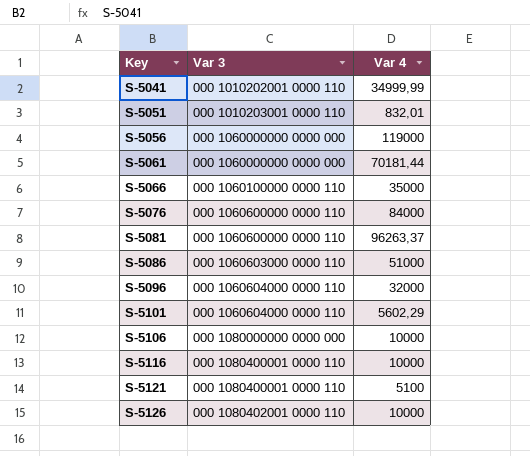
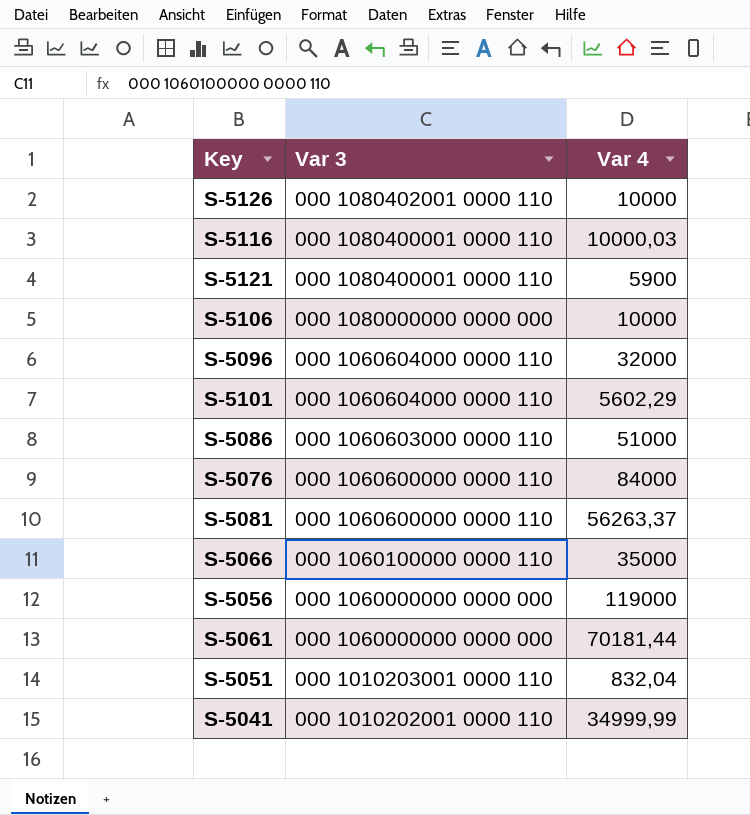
row order: Key ascending -> Var 3 descending
S-5116 | Var 4: 10000 -> 10000,03
S-5121 | Var 4: 5100 -> 5900
S-5081 | Var 4: 96263,37 -> 56263,37
S-5051 | Var 4: 832,01 -> 832,04

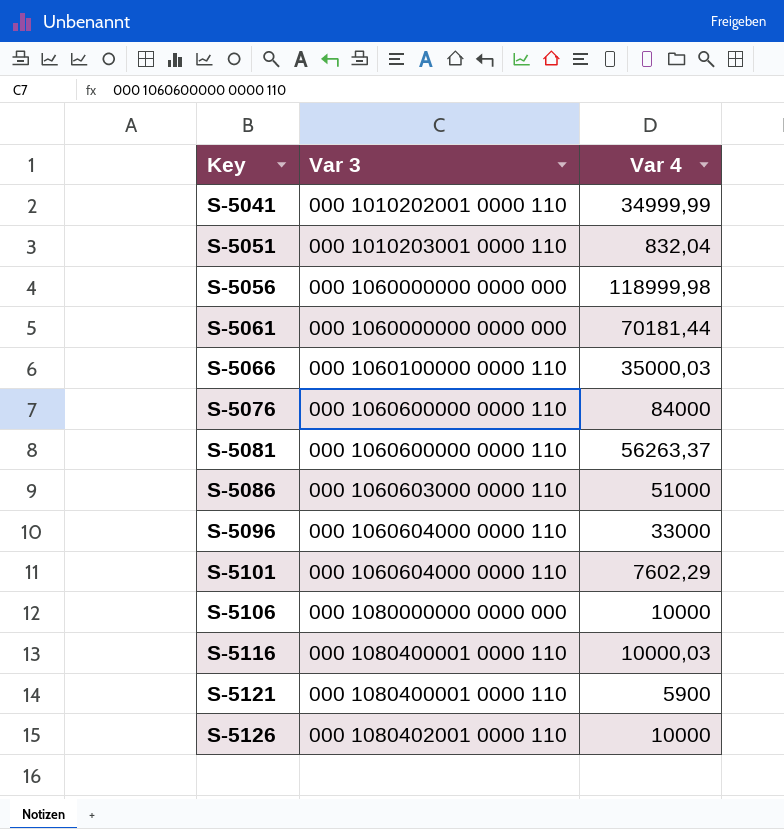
row order: Var 3 descending -> Key ascending
S-5056 | Var 4: 119000 -> 118999,98
S-5066 | Var 4: 35000 -> 35000,03
S-5096 | Var 4: 32000 -> 33000
S-5101 | Var 4: 5602,29 -> 7602,29

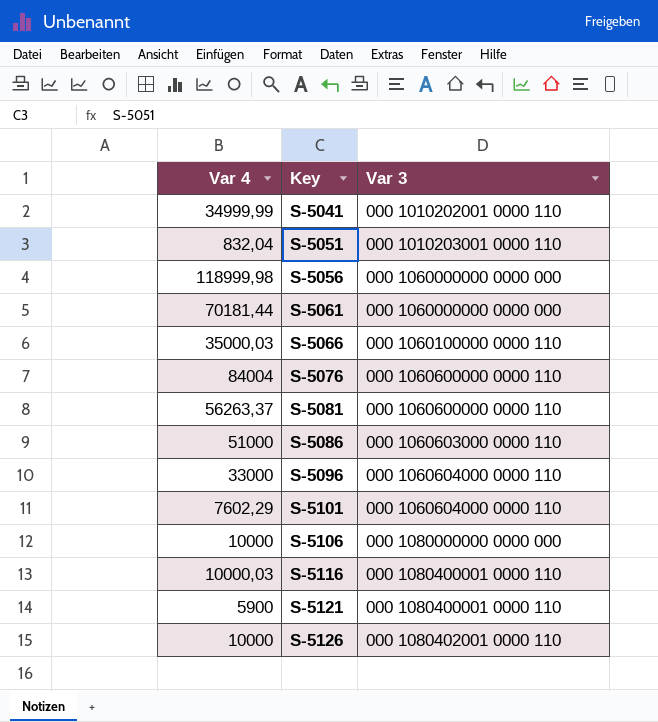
column Var 4 | position: 3 -> 1
S-5076 | Var 4: 84000 -> 84004

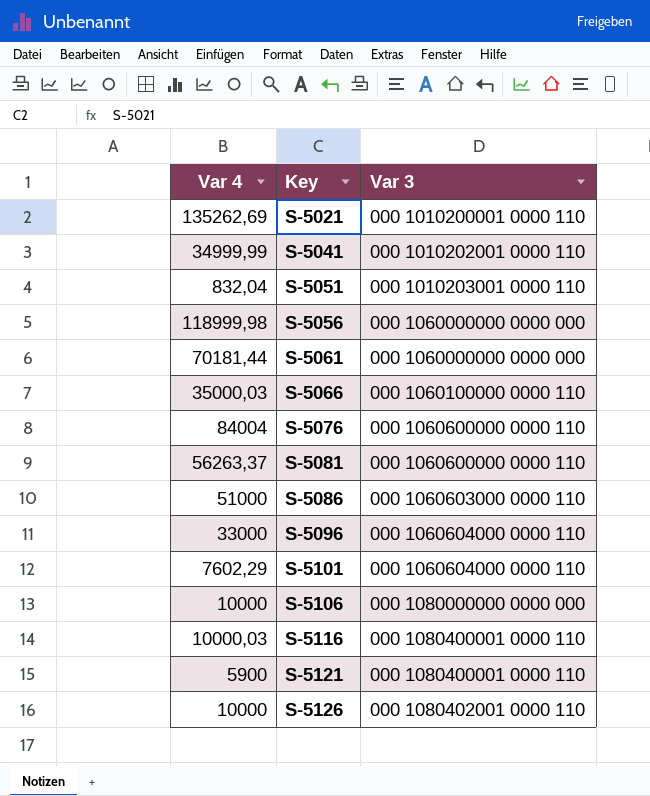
row S-5021: none -> 135262,69 | 000 1010200001 0000 110

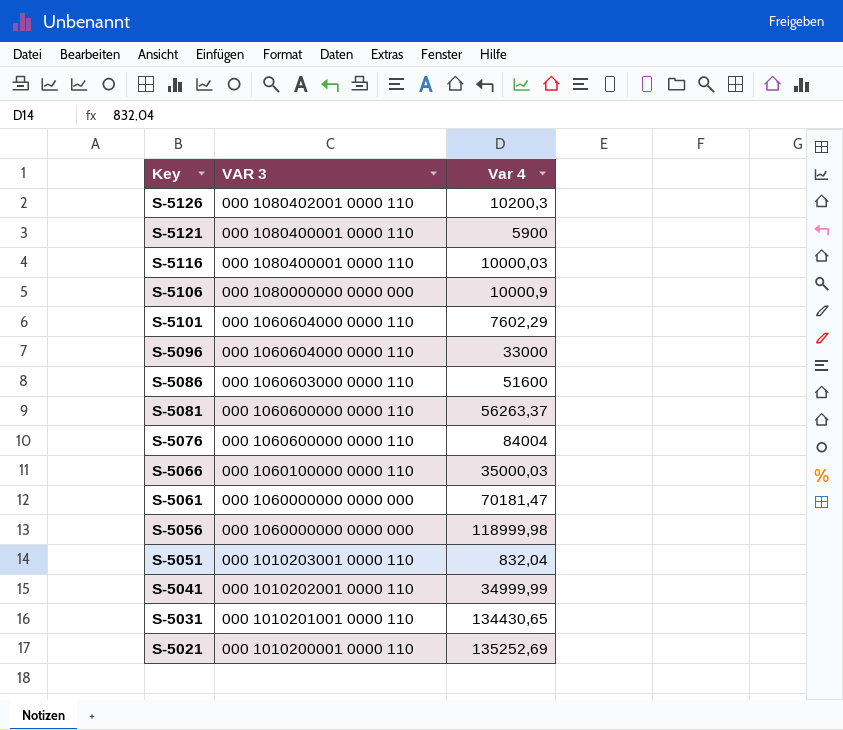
row order: Key ascending -> Key descending
column name: Var 3 -> VAR 3
column Var 4 | position: 1 -> 3
S-5126 | Var 4: 10000 -> 10200,3
S-5106 | Var 4: 10000 -> 10000,9
S-5086 | Var 4: 51000 -> 51600
S-5061 | Var 4: 70181,44 -> 70181,47
row S-5031: none -> 000 1010201001 0000 110 | 134430,65
S-5021 | Var 4: 135262,69 -> 135252,69

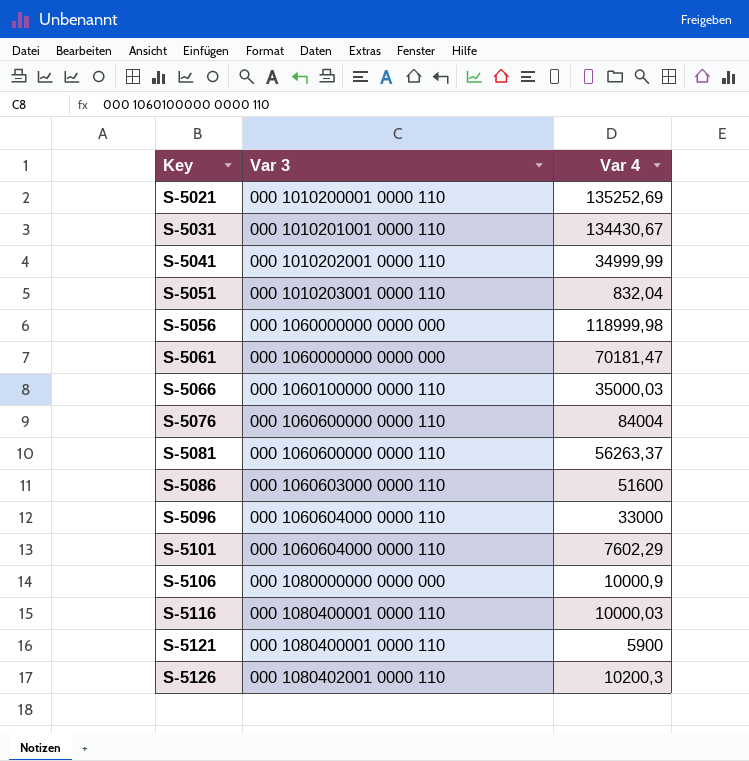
row order: Key descending -> Key ascending
column name: VAR 3 -> Var 3
S-5031 | Var 4: 134430,65 -> 134430,67

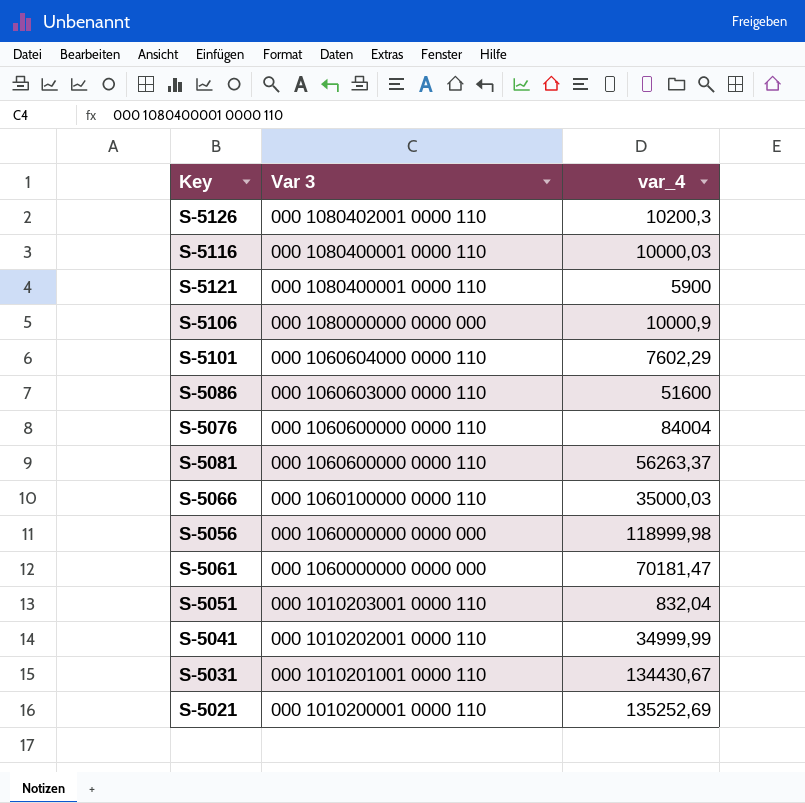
row order: Key ascending -> Var 3 descending
column name: Var 4 -> var_4
row S-5096: 000 1060604000 0000 110 | 33000 -> none

